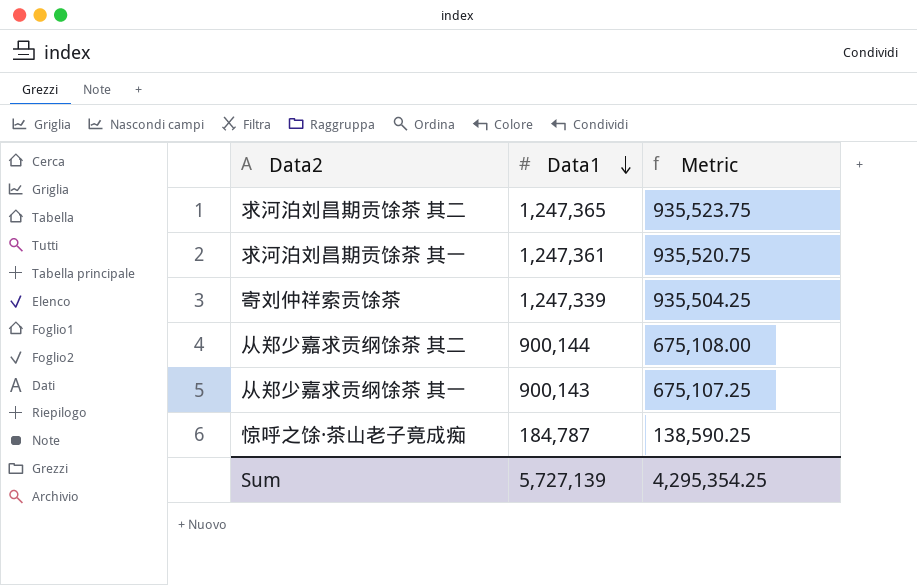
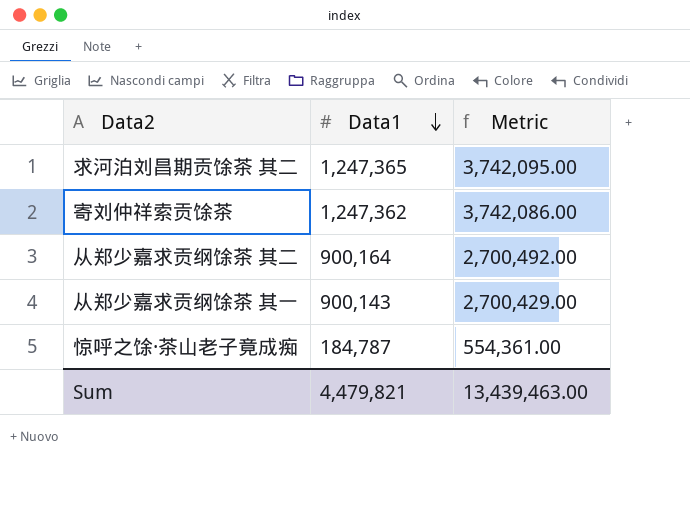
column Metric | formula: [Data1] * 0.75 -> [Data1] * 3
row 求河泊刘昌期贡馀茶 其一: 1,247,361 | 935,520.75 -> none
寄刘仲祥索贡馀茶 | Data1: 1,247,339 -> 1,247,362
从郑少嘉求贡纲馀茶 其二 | Data1: 900,144 -> 900,164
Sum | Data1: 5,727,139 -> 4,479,821
Sum | Metric: 4,295,354.25 -> 13,439,463.00

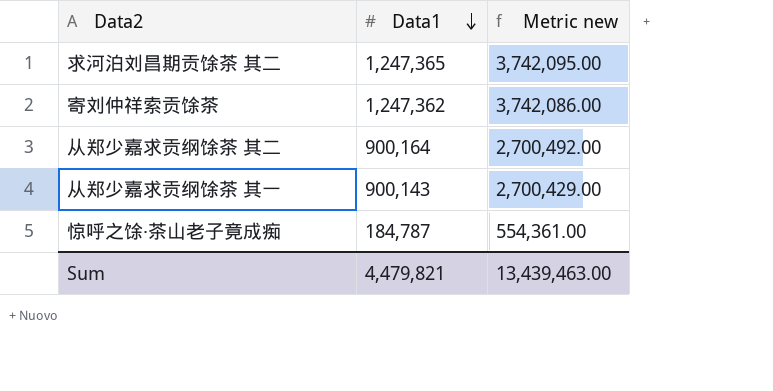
column name: Metric -> Metric new

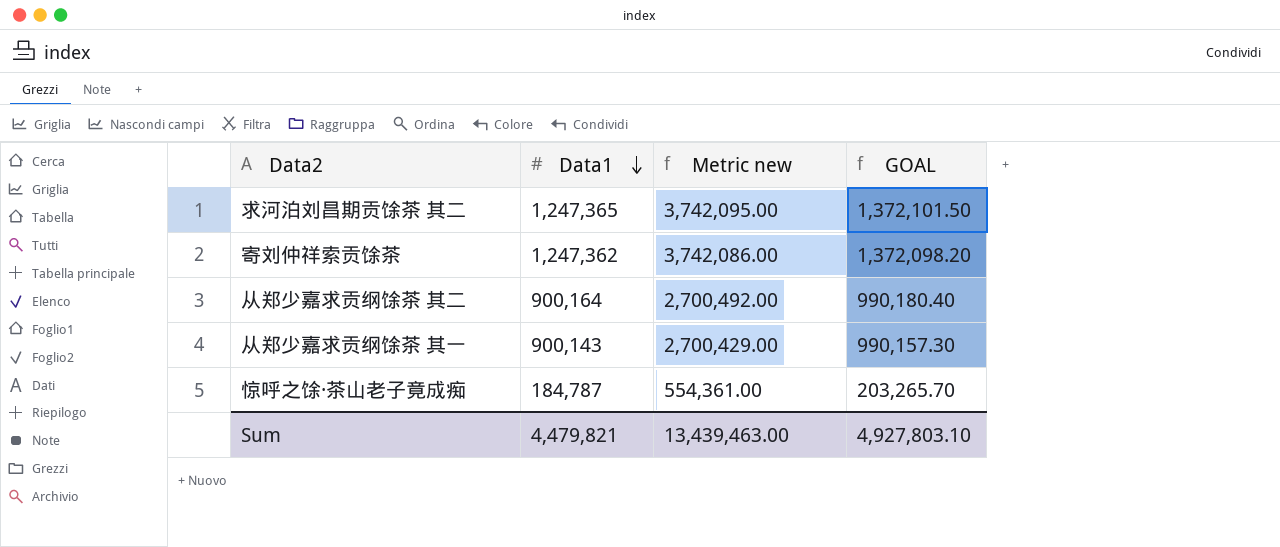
column GOAL | formula: none -> [Data1] * 1.1

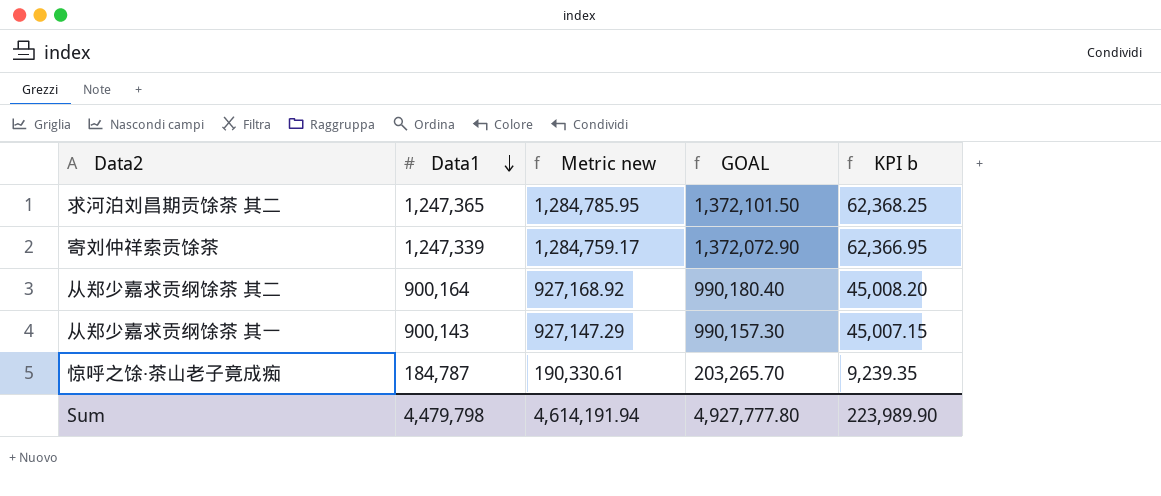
column Metric new | formula: [Data1] * 3 -> [Data1] * 1.03
column KPI b | formula: none -> [Data1] * 0.05
寄刘仲祥索贡馀茶 | Data1: 1,247,362 -> 1,247,339
寄刘仲祥索贡馀茶 | GOAL: 1,372,098.20 -> 1,372,072.90
Sum | Data1: 4,479,821 -> 4,479,798
Sum | Metric new: 13,439,463.00 -> 4,614,191.94
Sum | GOAL: 4,927,803.10 -> 4,927,777.80

